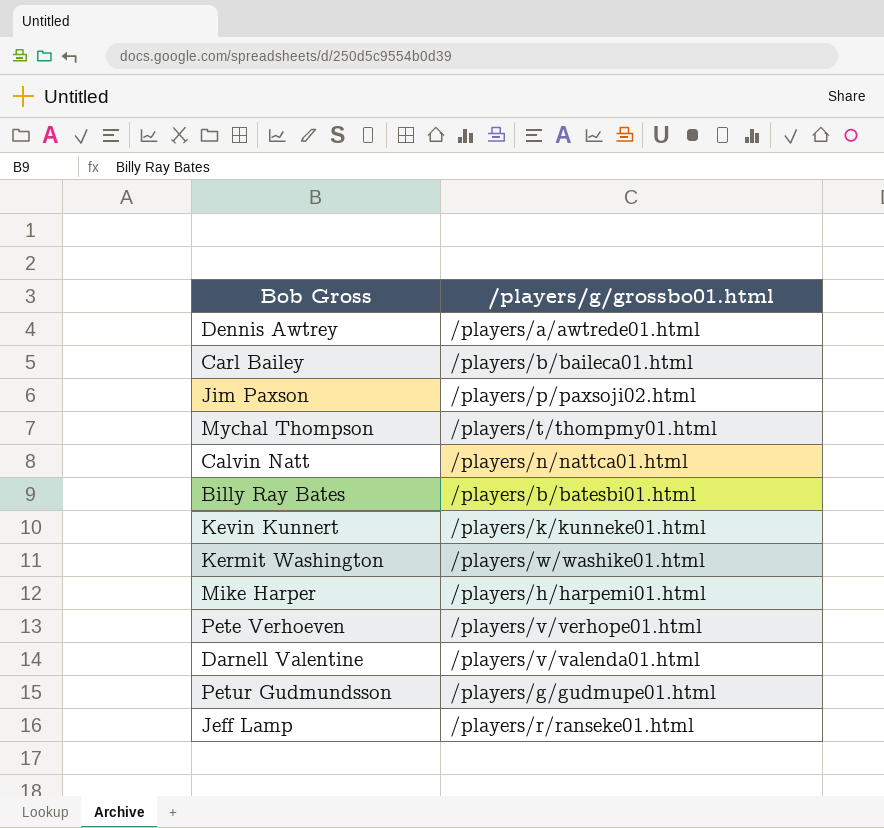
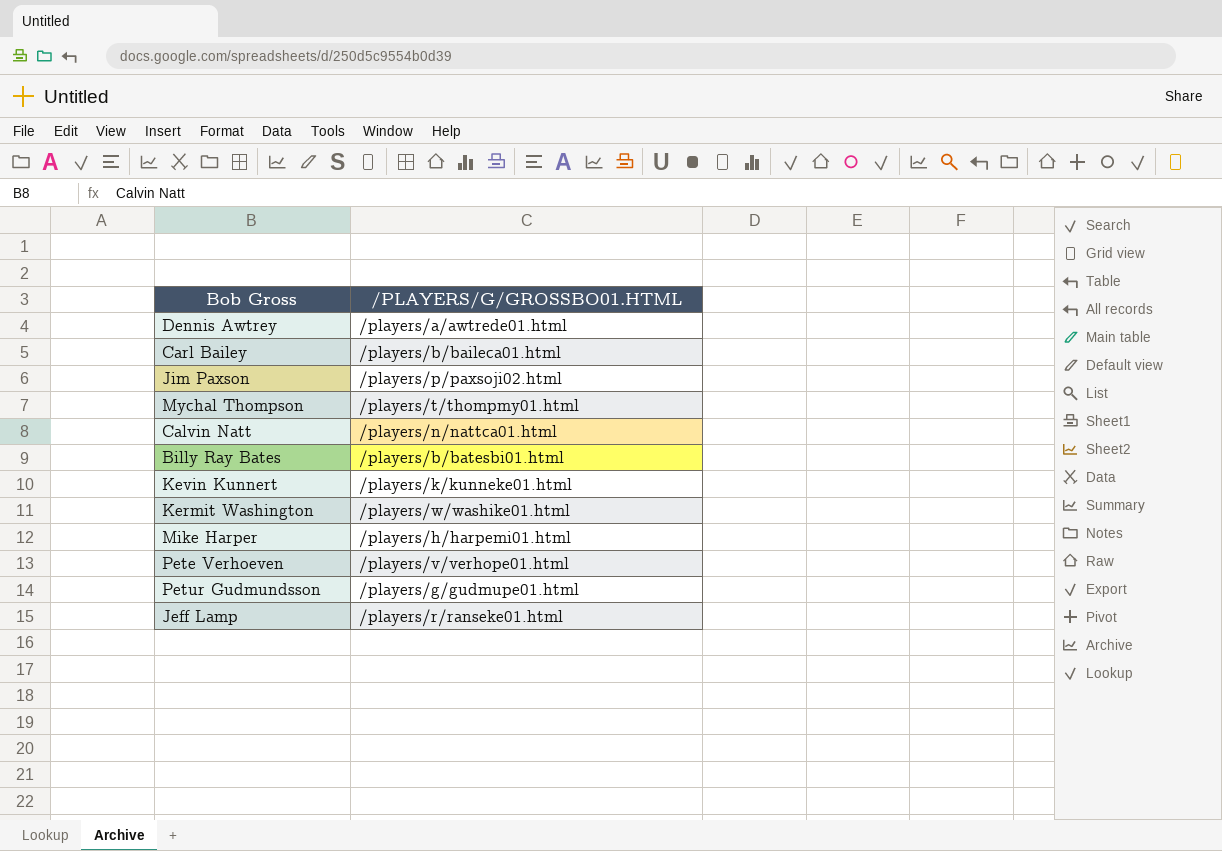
column name: /players/g/grossbo01.html -> /PLAYERS/G/GROSSBO01.HTML
row Darnell Valentine: /players/v/valenda01.html -> none

